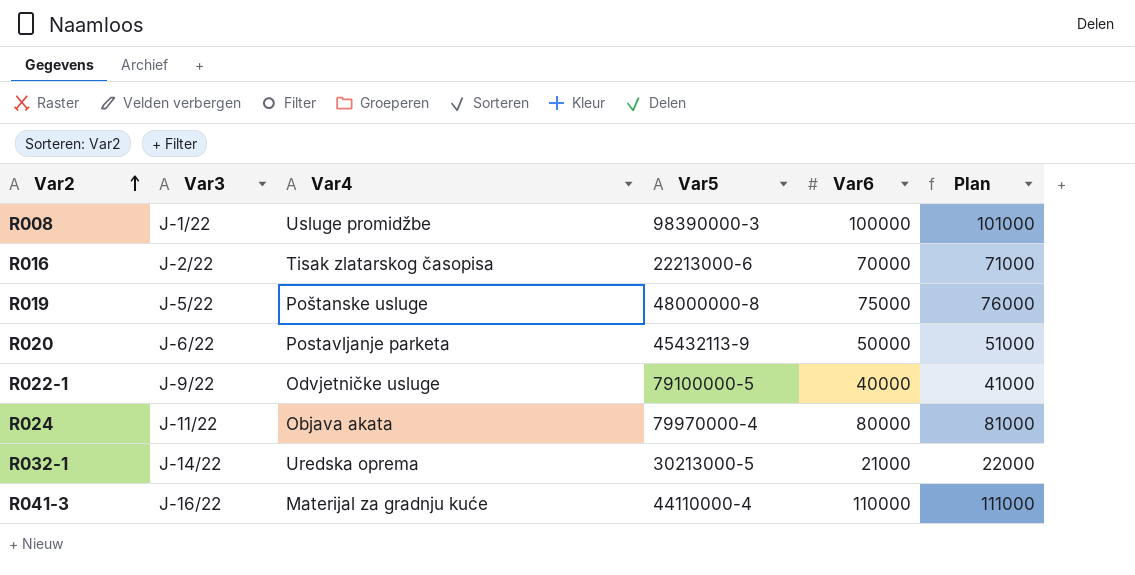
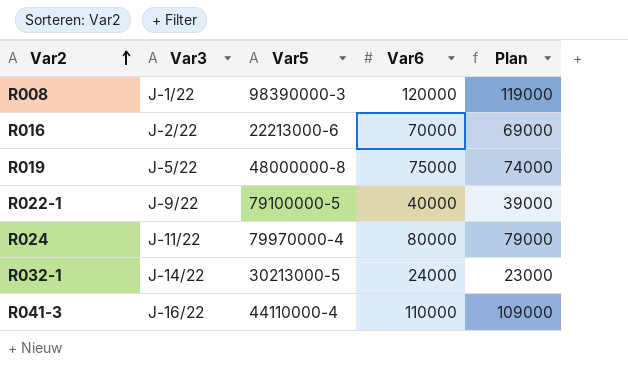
column Var4 | position: 3 -> none
column Plan | formula: [Var6] + 1000 -> [Var6] - 1000
row R020: J-6/22 | Postavljanje parketa | 45432113-9 | 50000 | 51000 -> none
R008 | Var6: 100000 -> 120000
R032-1 | Var6: 21000 -> 24000

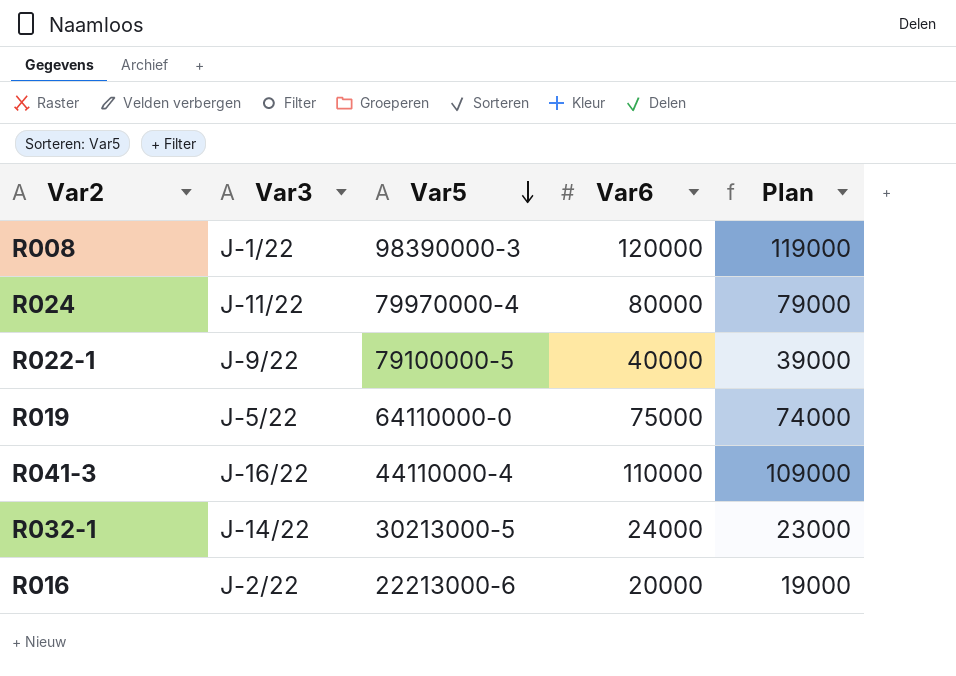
row order: Var2 ascending -> Var5 descending
R019 | Var5: 48000000-8 -> 64110000-0
R016 | Var6: 70000 -> 20000
R016 | Plan: 69000 -> 19000

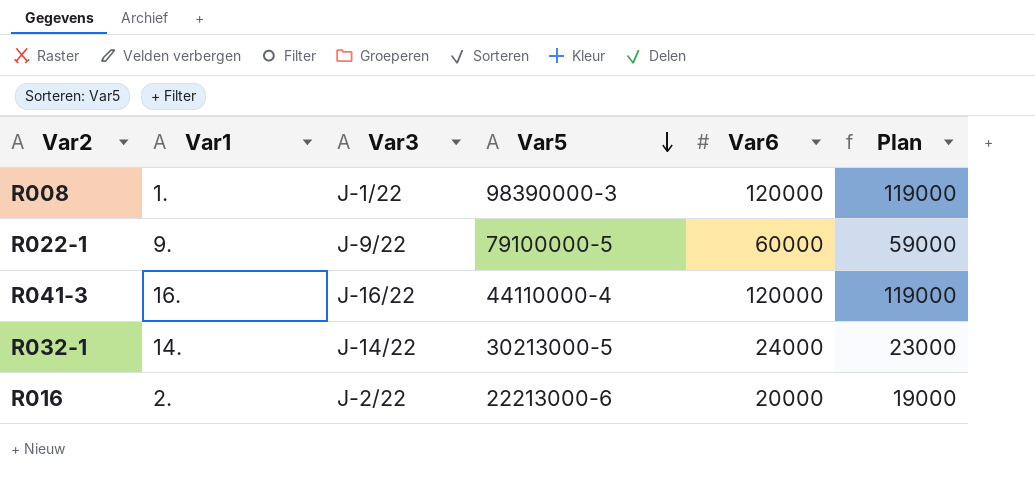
column Var1 | position: none -> 2
row R024: J-11/22 | 79970000-4 | 80000 | 79000 -> none
row R019: J-5/22 | 64110000-0 | 75000 | 74000 -> none
R022-1 | Var6: 40000 -> 60000
R022-1 | Plan: 39000 -> 59000
R041-3 | Var6: 110000 -> 120000
R041-3 | Plan: 109000 -> 119000

